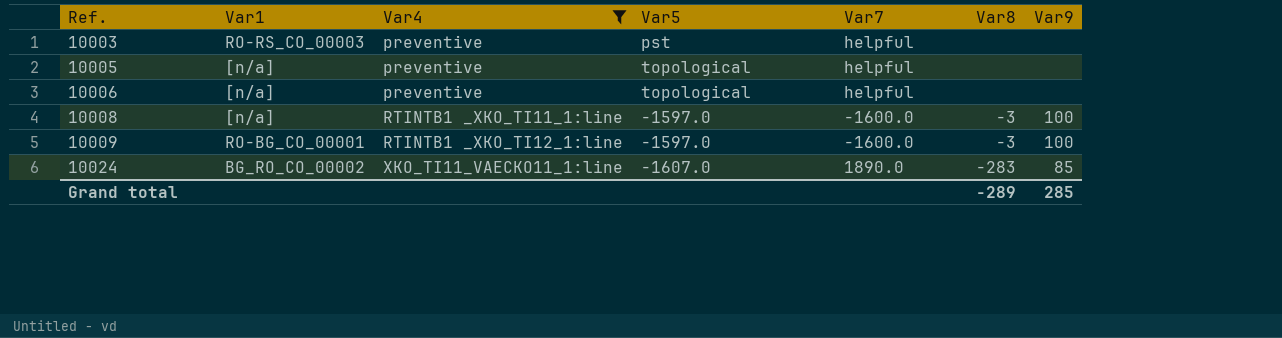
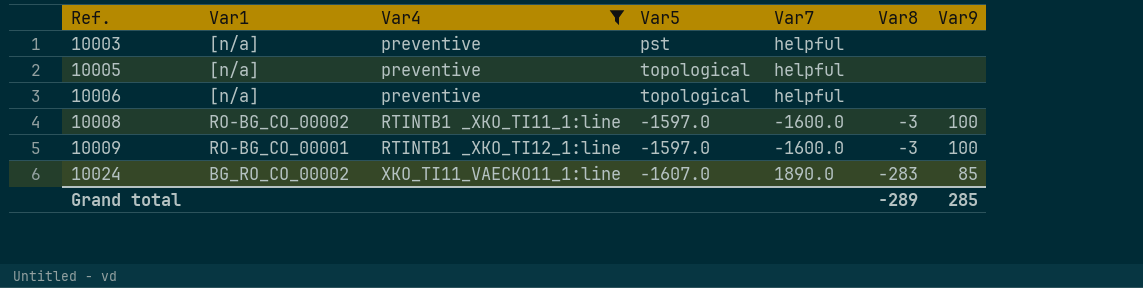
10003 | Var1: RO-RS_CO_00003 -> [n/a]
10008 | Var1: [n/a] -> RO-BG_CO_00002

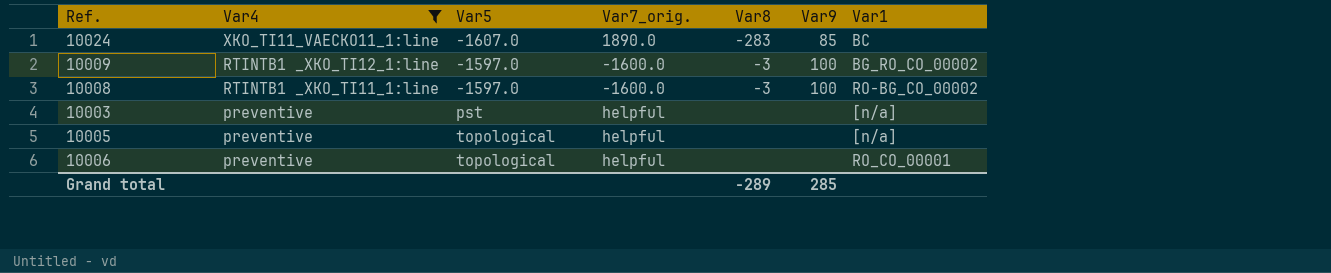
row order: Ref. ascending -> Var4 descending
column name: Var7 -> Var7_orig.
column Var1 | position: 2 -> 7
10024 | Var1: BG_RO_CO_00002 -> BC
10009 | Var1: RO-BG_CO_00001 -> BG_RO_CO_00002
10006 | Var1: [n/a] -> RO_CO_00001

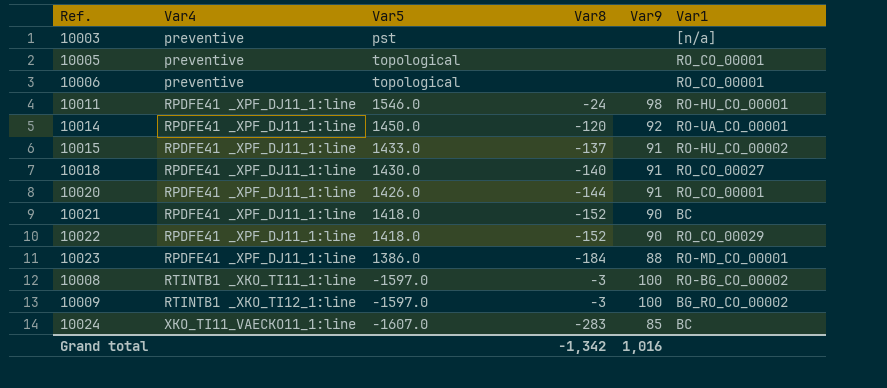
filter: Var4 != RPDFE41 _XPF_DJ11_1:line -> none
row order: Var4 descending -> Var4 ascending
column Var7_orig. | position: 4 -> none
10005 | Var1: [n/a] -> RO_CO_00001
Grand total | Var8: -289 -> -1,342
Grand total | Var9: 285 -> 1,016

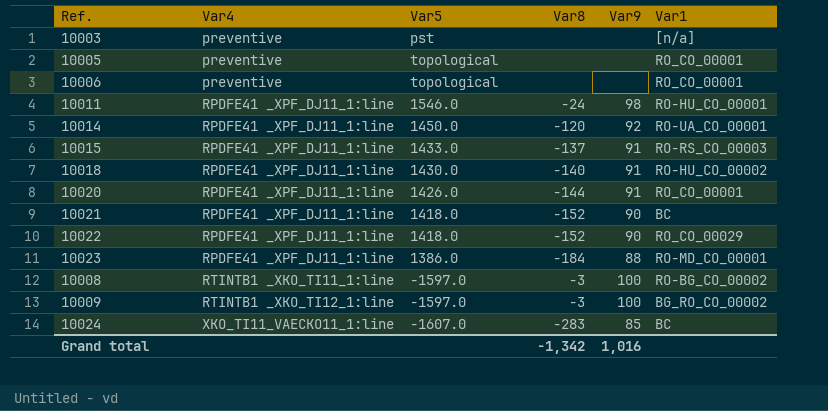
10015 | Var1: RO-HU_CO_00002 -> RO-RS_CO_00003
10018 | Var1: RO_CO_00027 -> RO-HU_CO_00002

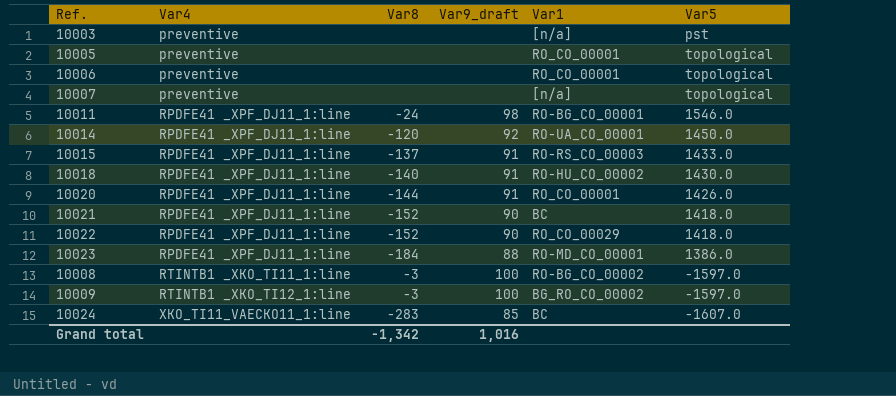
column name: Var9 -> Var9_draft
column Var5 | position: 3 -> 6
row 10007: none -> preventive | none | none | [n/a] | topological
10011 | Var1: RO-HU_CO_00001 -> RO-BG_CO_00001

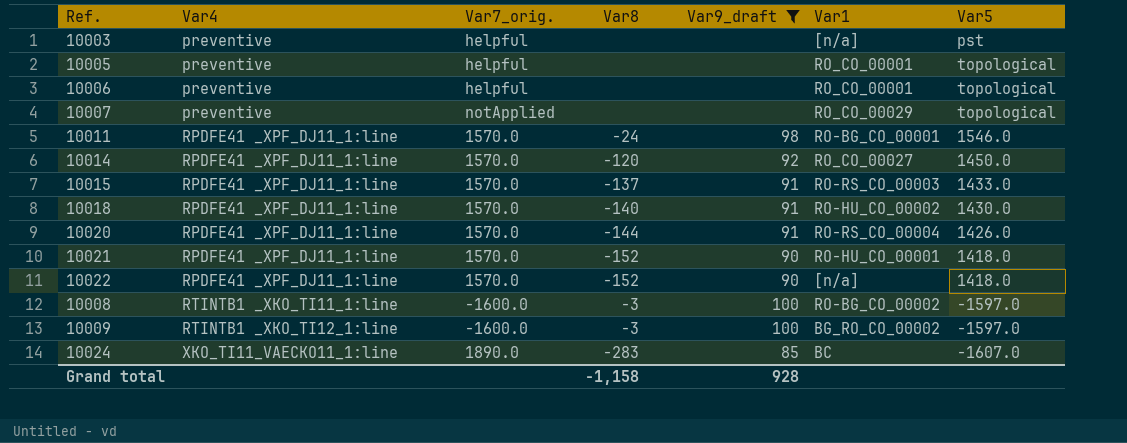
filter: none -> Var9_draft != 88
column Var7_orig. | position: none -> 3
10007 | Var1: [n/a] -> RO_CO_00029
10014 | Var1: RO-UA_CO_00001 -> RO_CO_00027
10020 | Var1: RO_CO_00001 -> RO-RS_CO_00004
10021 | Var1: BC -> RO-HU_CO_00001
10022 | Var1: RO_CO_00029 -> [n/a]
Grand total | Var8: -1,342 -> -1,158
Grand total | Var9_draft: 1,016 -> 928

